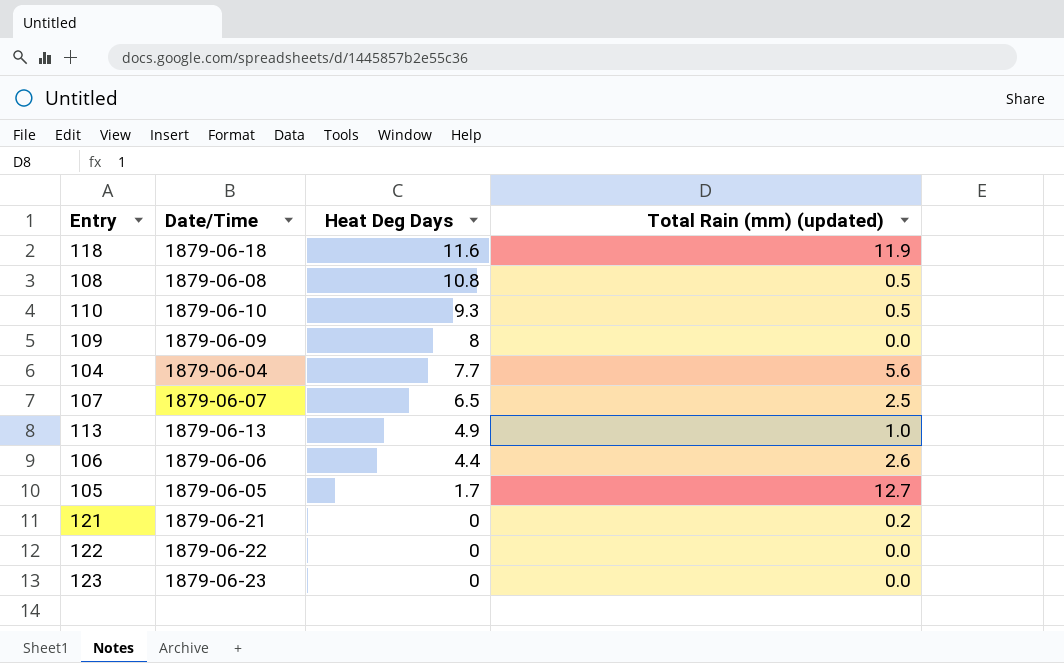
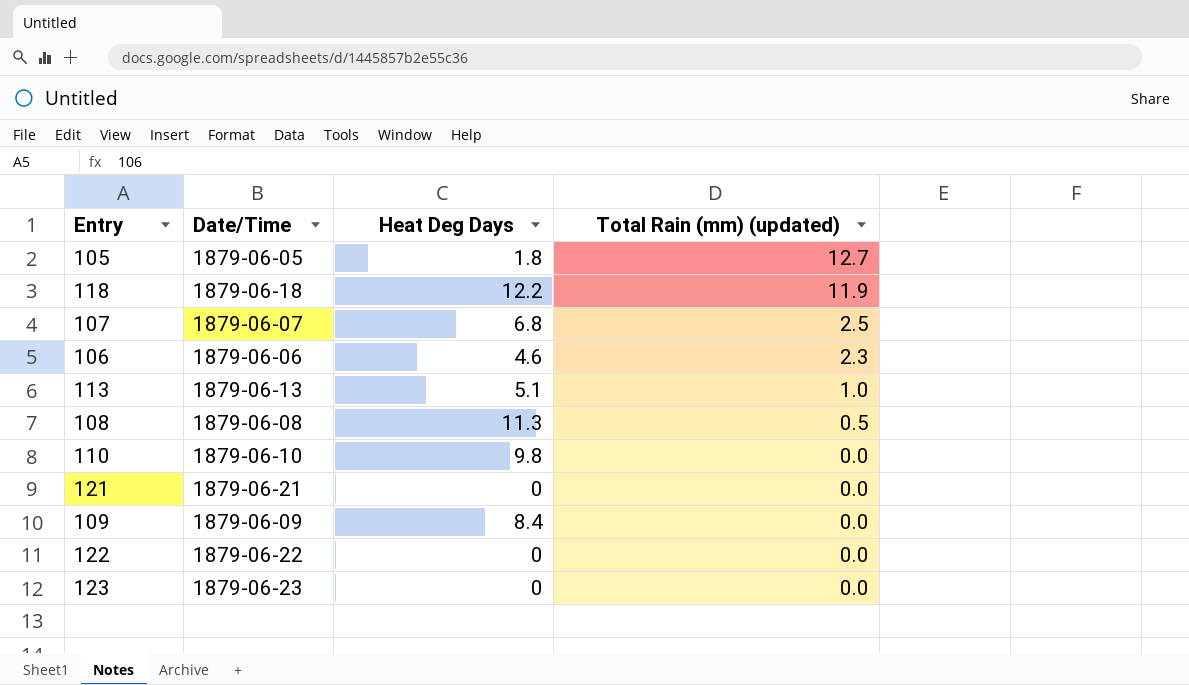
row order: Heat Deg Days descending -> Total Rain (mm) (updated) descending
row 104: 1879-06-04 | 7.7 | 5.6 -> none
105 | Heat Deg Days: 1.7 -> 1.8
118 | Heat Deg Days: 11.6 -> 12.2
107 | Heat Deg Days: 6.5 -> 6.8
106 | Heat Deg Days: 4.4 -> 4.6
106 | Total Rain (mm) (updated): 2.6 -> 2.3
113 | Heat Deg Days: 4.9 -> 5.1
108 | Heat Deg Days: 10.8 -> 11.3
110 | Heat Deg Days: 9.3 -> 9.8
110 | Total Rain (mm) (updated): 0.5 -> 0.0
121 | Total Rain (mm) (updated): 0.2 -> 0.0
109 | Heat Deg Days: 8 -> 8.4

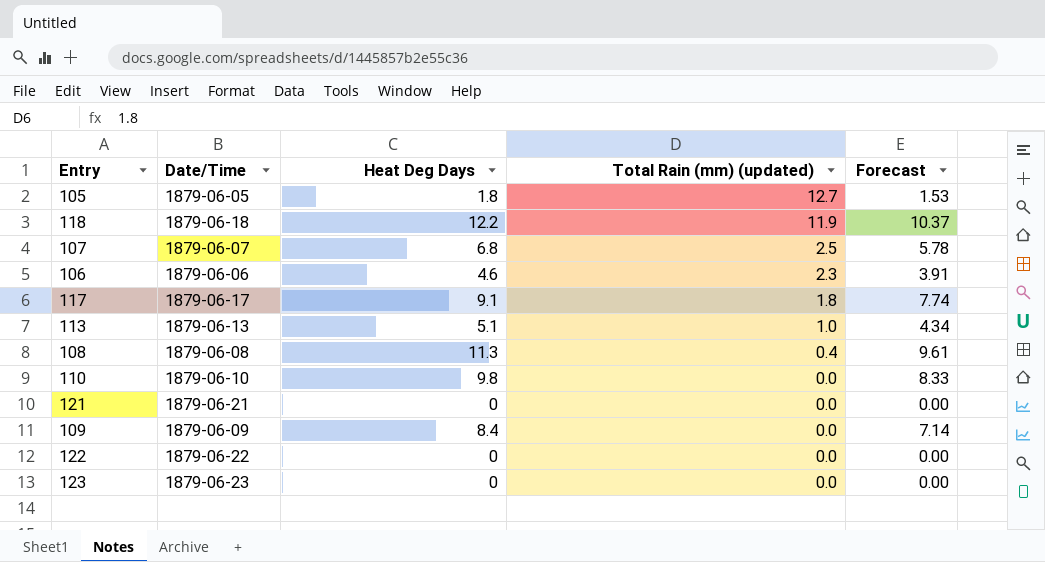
column Forecast | formula: none -> [Heat Deg Days] * 0.85
row 117: none -> 1879-06-17 | 9.1 | 1.8 | 7.74
108 | Total Rain (mm) (updated): 0.5 -> 0.4

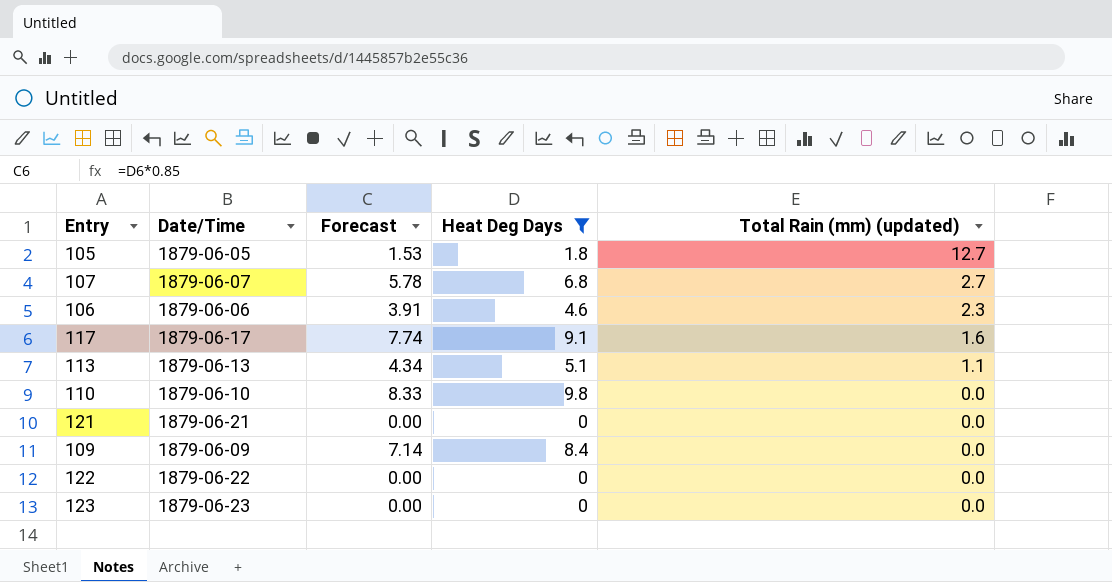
filter: none -> Heat Deg Days <= 9.8
column Forecast | position: 5 -> 3
107 | Total Rain (mm) (updated): 2.5 -> 2.7
117 | Total Rain (mm) (updated): 1.8 -> 1.6
113 | Total Rain (mm) (updated): 1.0 -> 1.1

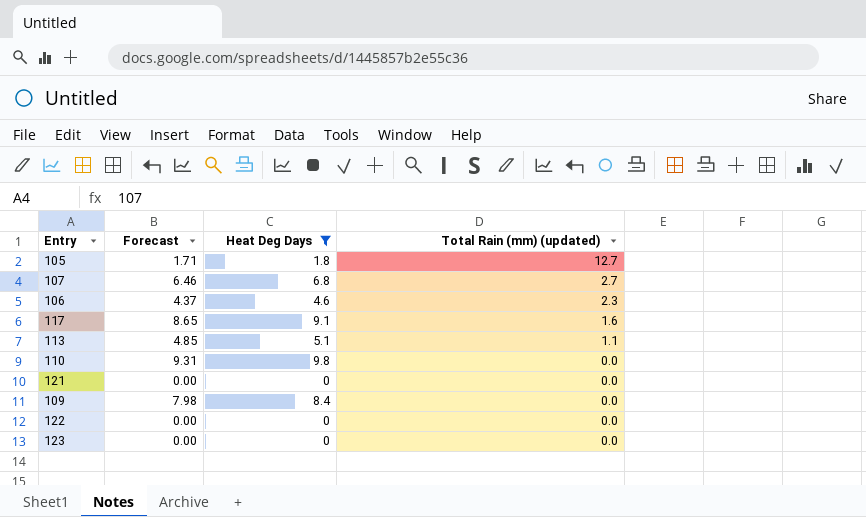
column Date/Time | position: 2 -> none
column Forecast | formula: [Heat Deg Days] * 0.85 -> [Heat Deg Days] * 0.95

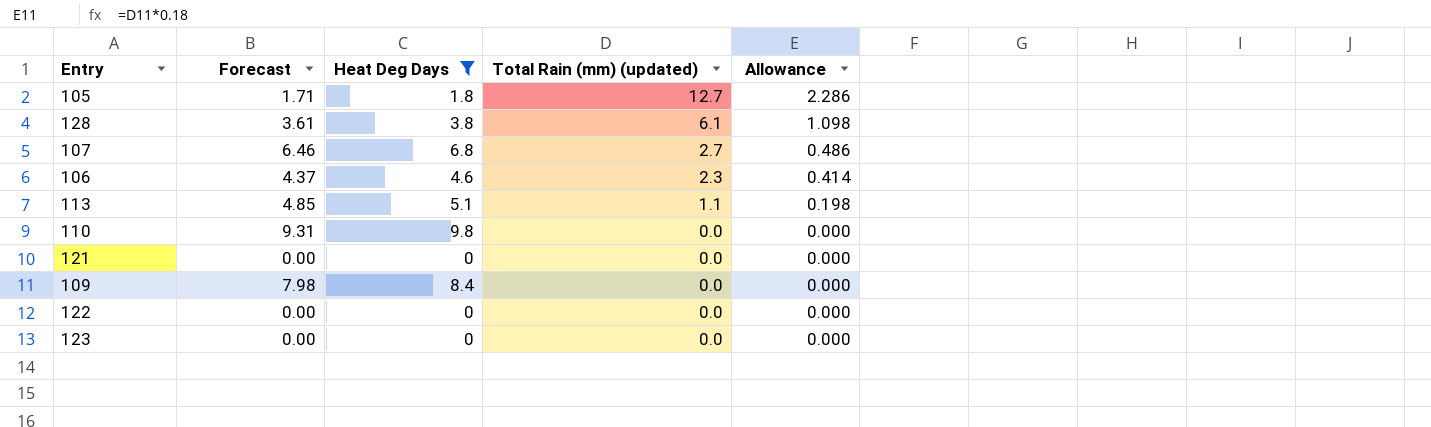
column Allowance | formula: none -> [Total Rain (mm) (updated)] * 0.18
row 117: 8.65 | 9.1 | 1.6 -> none
row 128: none -> 3.61 | 3.8 | 6.1 | 1.098

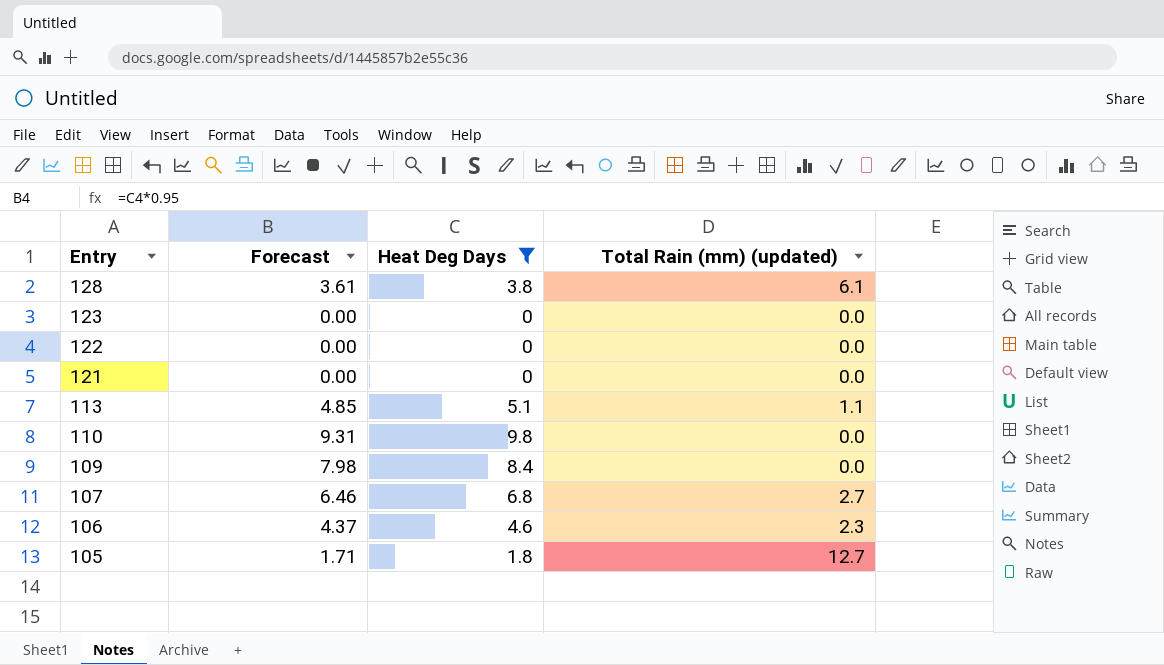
row order: Total Rain (mm) (updated) descending -> Entry descending
column Allowance | formula: [Total Rain (mm) (updated)] * 0.18 -> none

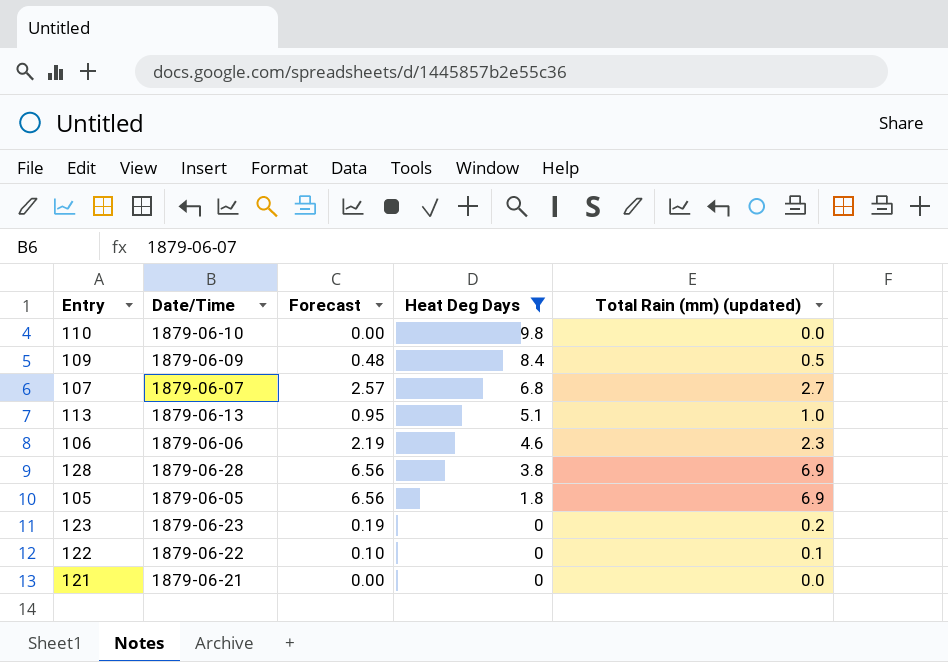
row order: Entry descending -> Heat Deg Days descending
column Date/Time | position: none -> 2
column Forecast | formula: [Heat Deg Days] * 0.95 -> [Total Rain (mm) (updated)] * 0.95
109 | Total Rain (mm) (updated): 0.0 -> 0.5
113 | Total Rain (mm) (updated): 1.1 -> 1.0
128 | Total Rain (mm) (updated): 6.1 -> 6.9
105 | Total Rain (mm) (updated): 12.7 -> 6.9
123 | Total Rain (mm) (updated): 0.0 -> 0.2
122 | Total Rain (mm) (updated): 0.0 -> 0.1

